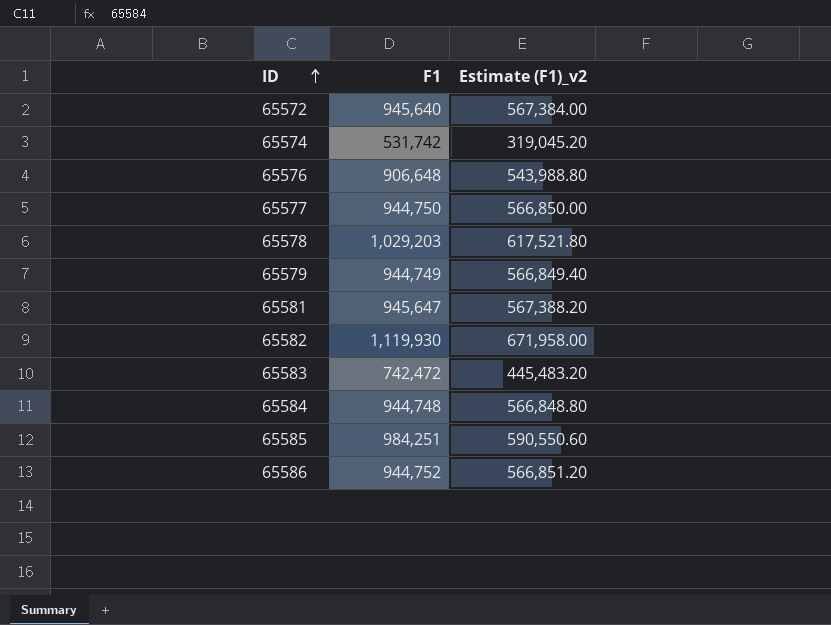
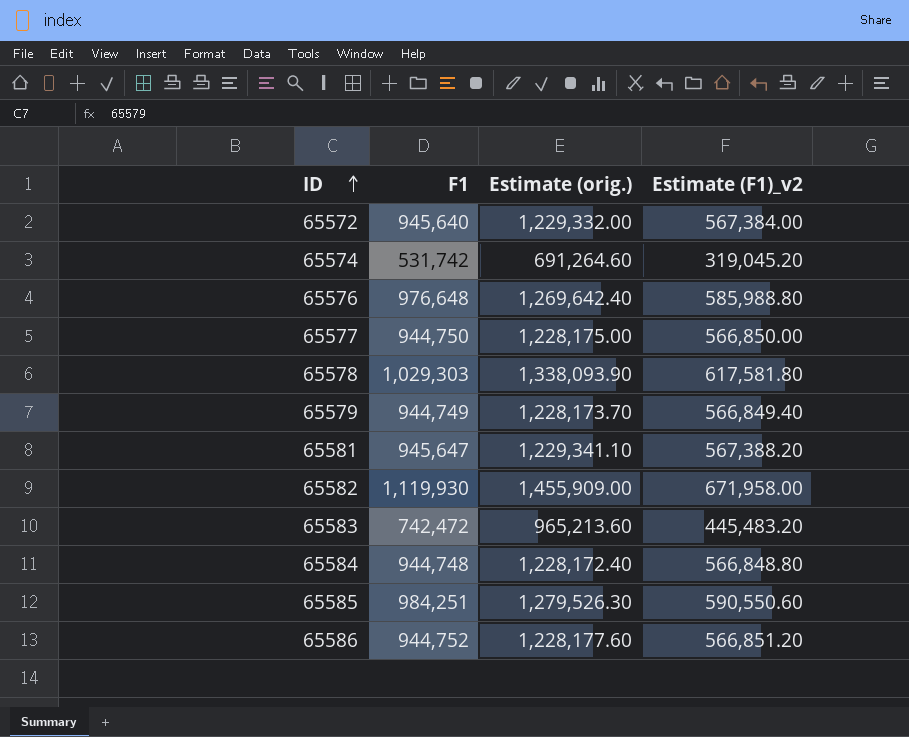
column Estimate (orig.) | formula: none -> [F1] * 1.3
65576 | F1: 906,648 -> 976,648
65576 | Estimate (F1)_v2: 543,988.80 -> 585,988.80
65578 | F1: 1,029,203 -> 1,029,303
65578 | Estimate (F1)_v2: 617,521.80 -> 617,581.80

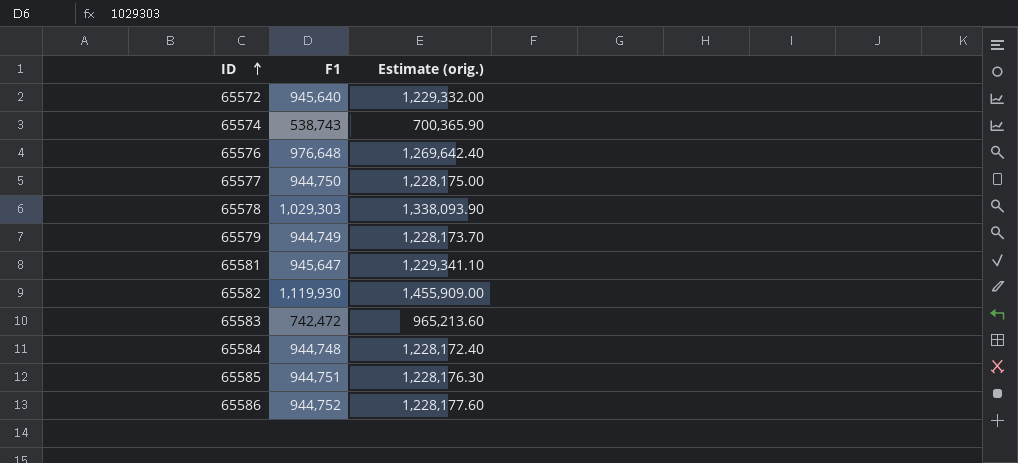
column Estimate (F1)_v2 | formula: [F1] * 0.6 -> none
65574 | F1: 531,742 -> 538,743
65574 | Estimate (orig.): 691,264.60 -> 700,365.90
65585 | F1: 984,251 -> 944,751
65585 | Estimate (orig.): 1,279,526.30 -> 1,228,176.30

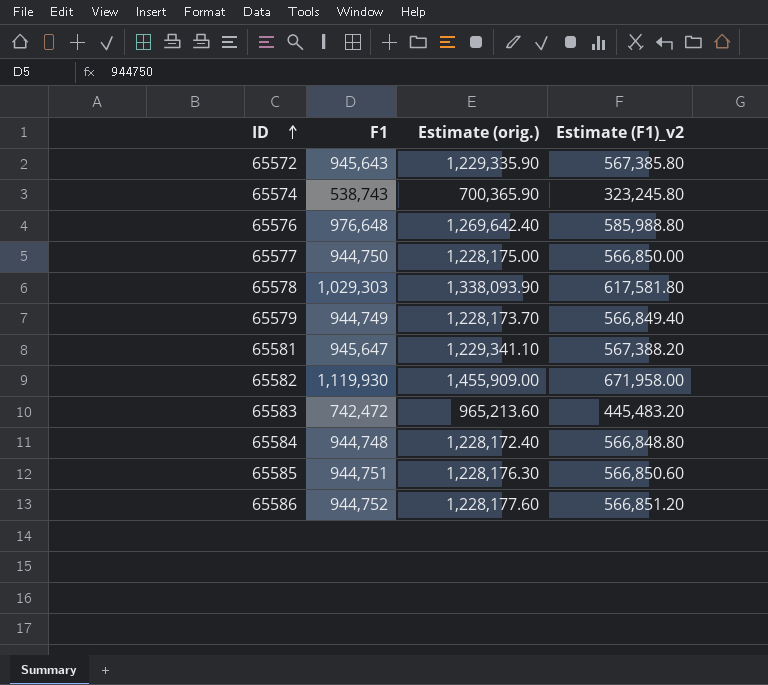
column Estimate (F1)_v2 | formula: none -> [F1] * 0.6
65572 | F1: 945,640 -> 945,643
65572 | Estimate (orig.): 1,229,332.00 -> 1,229,335.90

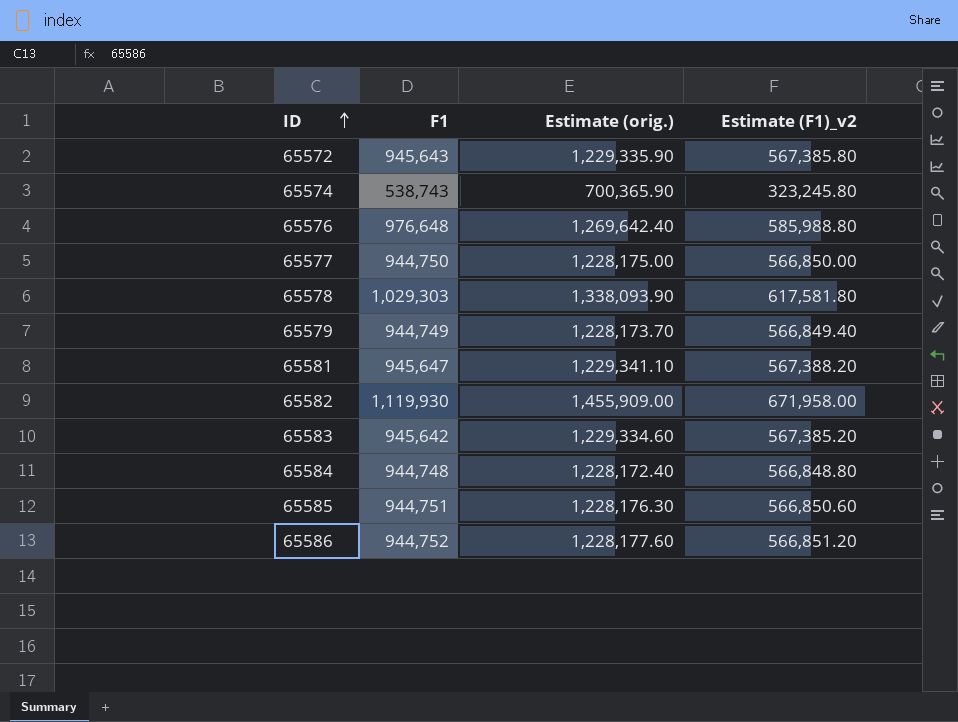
65583 | F1: 742,472 -> 945,642
65583 | Estimate (orig.): 965,213.60 -> 1,229,334.60
65583 | Estimate (F1)_v2: 445,483.20 -> 567,385.20

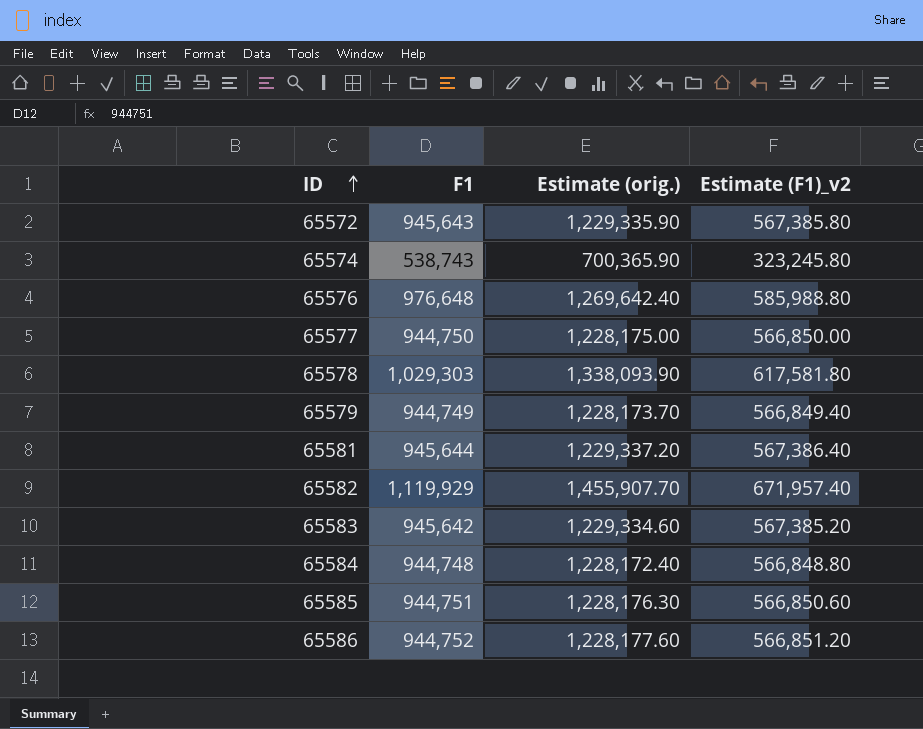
65581 | F1: 945,647 -> 945,644
65581 | Estimate (orig.): 1,229,341.10 -> 1,229,337.20
65581 | Estimate (F1)_v2: 567,388.20 -> 567,386.40
65582 | F1: 1,119,930 -> 1,119,929
65582 | Estimate (orig.): 1,455,909.00 -> 1,455,907.70
65582 | Estimate (F1)_v2: 671,958.00 -> 671,957.40

